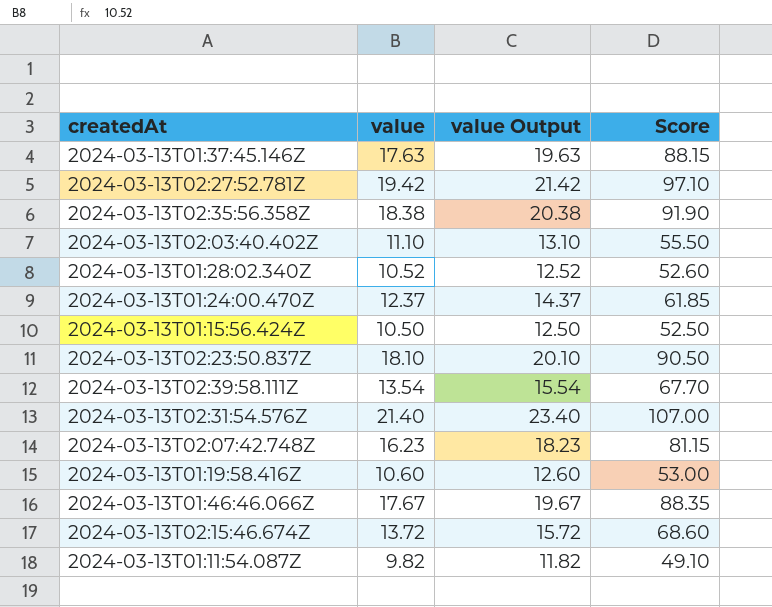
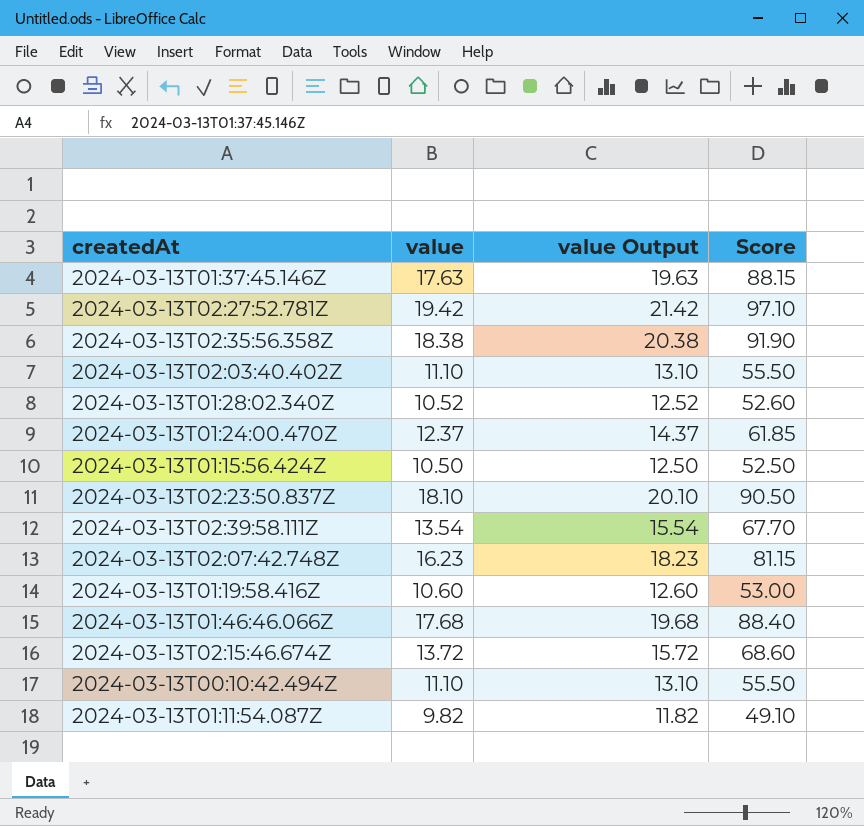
row 2024-03-13T02:31:54.576Z: 21.40 | 23.40 | 107.00 -> none
2024-03-13T01:46:46.066Z | value: 17.67 -> 17.68
2024-03-13T01:46:46.066Z | value Output: 19.67 -> 19.68
2024-03-13T01:46:46.066Z | Score: 88.35 -> 88.40
row 2024-03-13T00:10:42.494Z: none -> 11.10 | 13.10 | 55.50

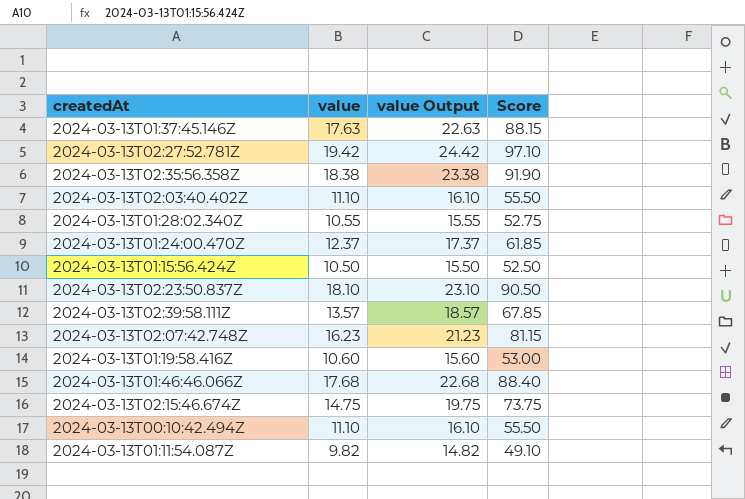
column value Output | formula: [value] + 2 -> [value] + 5
2024-03-13T01:28:02.340Z | value: 10.52 -> 10.55
2024-03-13T01:28:02.340Z | Score: 52.60 -> 52.75
2024-03-13T02:39:58.111Z | value: 13.54 -> 13.57
2024-03-13T02:39:58.111Z | Score: 67.70 -> 67.85
2024-03-13T02:15:46.674Z | value: 13.72 -> 14.75
2024-03-13T02:15:46.674Z | Score: 68.60 -> 73.75

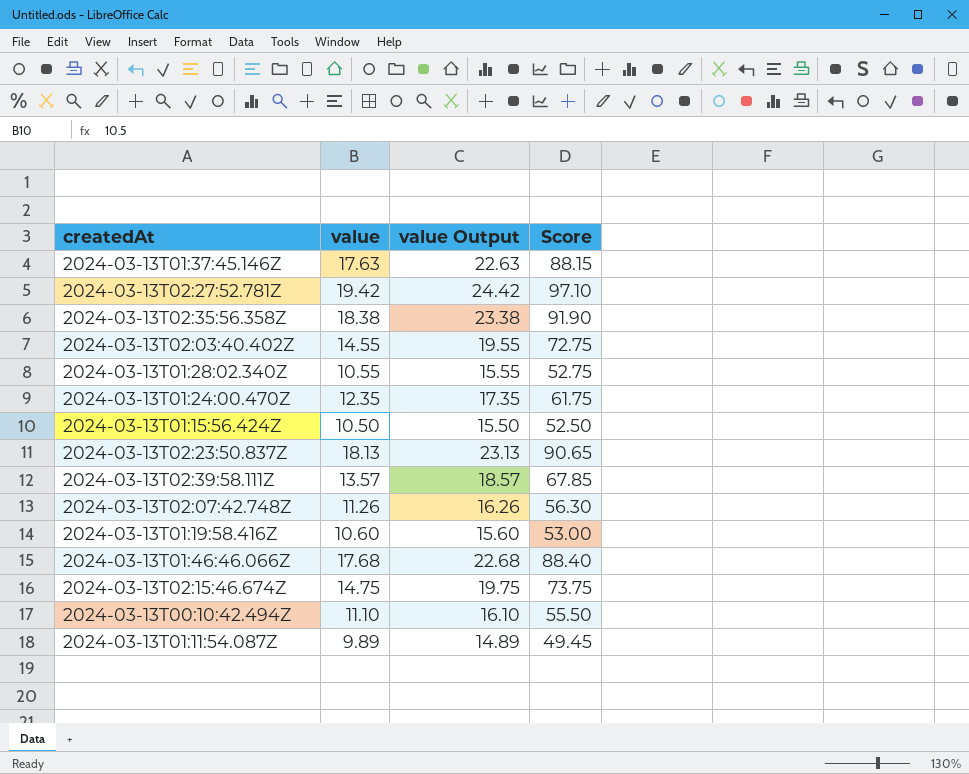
2024-03-13T02:03:40.402Z | value: 11.10 -> 14.55
2024-03-13T02:03:40.402Z | value Output: 16.10 -> 19.55
2024-03-13T02:03:40.402Z | Score: 55.50 -> 72.75
2024-03-13T01:24:00.470Z | value: 12.37 -> 12.35
2024-03-13T01:24:00.470Z | value Output: 17.37 -> 17.35
2024-03-13T01:24:00.470Z | Score: 61.85 -> 61.75
2024-03-13T02:23:50.837Z | value: 18.10 -> 18.13
2024-03-13T02:23:50.837Z | value Output: 23.10 -> 23.13
2024-03-13T02:23:50.837Z | Score: 90.50 -> 90.65
2024-03-13T02:07:42.748Z | value: 16.23 -> 11.26
2024-03-13T02:07:42.748Z | value Output: 21.23 -> 16.26
2024-03-13T02:07:42.748Z | Score: 81.15 -> 56.30
2024-03-13T01:11:54.087Z | value: 9.82 -> 9.89
2024-03-13T01:11:54.087Z | value Output: 14.82 -> 14.89
2024-03-13T01:11:54.087Z | Score: 49.10 -> 49.45

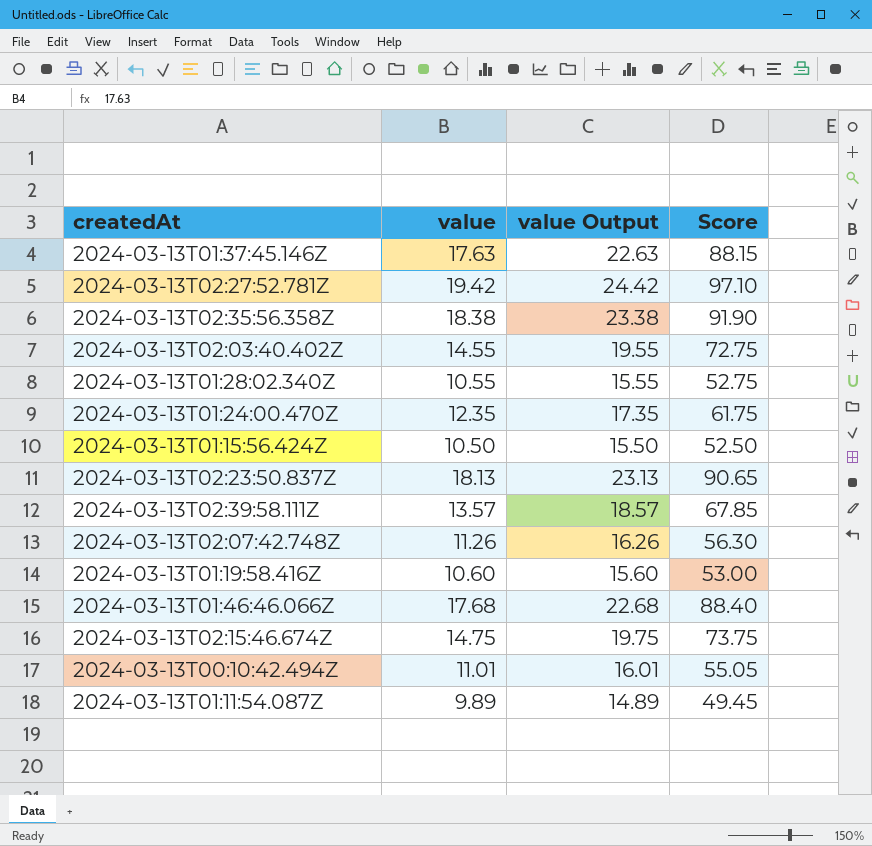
2024-03-13T00:10:42.494Z | value: 11.10 -> 11.01
2024-03-13T00:10:42.494Z | value Output: 16.10 -> 16.01
2024-03-13T00:10:42.494Z | Score: 55.50 -> 55.05

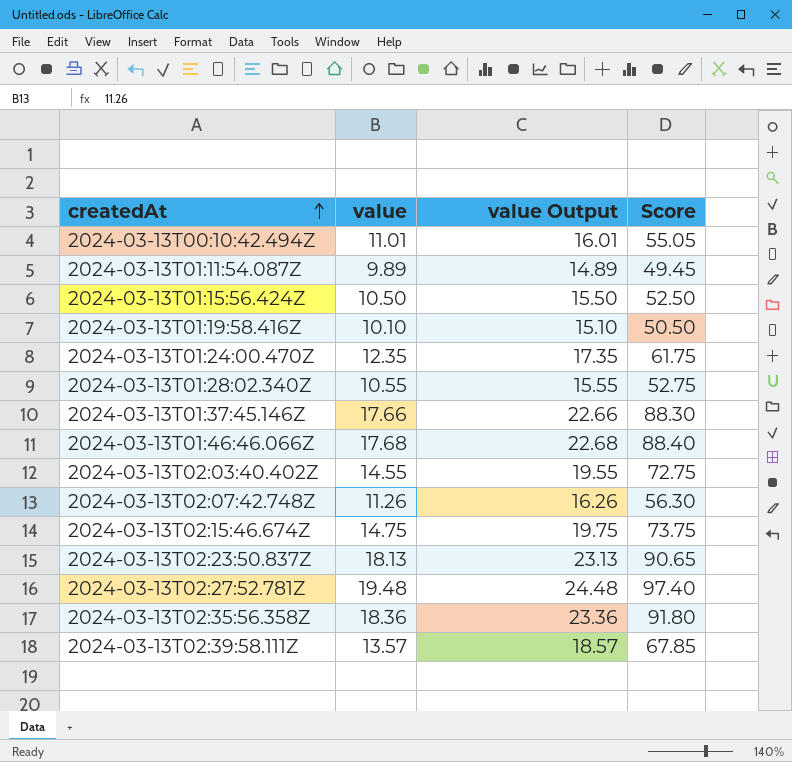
row order: none -> createdAt ascending
2024-03-13T01:19:58.416Z | value: 10.60 -> 10.10
2024-03-13T01:19:58.416Z | value Output: 15.60 -> 15.10
2024-03-13T01:19:58.416Z | Score: 53.00 -> 50.50
2024-03-13T01:37:45.146Z | value: 17.63 -> 17.66
2024-03-13T01:37:45.146Z | value Output: 22.63 -> 22.66
2024-03-13T01:37:45.146Z | Score: 88.15 -> 88.30
2024-03-13T02:27:52.781Z | value: 19.42 -> 19.48
2024-03-13T02:27:52.781Z | value Output: 24.42 -> 24.48
2024-03-13T02:27:52.781Z | Score: 97.10 -> 97.40
2024-03-13T02:35:56.358Z | value: 18.38 -> 18.36
2024-03-13T02:35:56.358Z | value Output: 23.38 -> 23.36
2024-03-13T02:35:56.358Z | Score: 91.90 -> 91.80

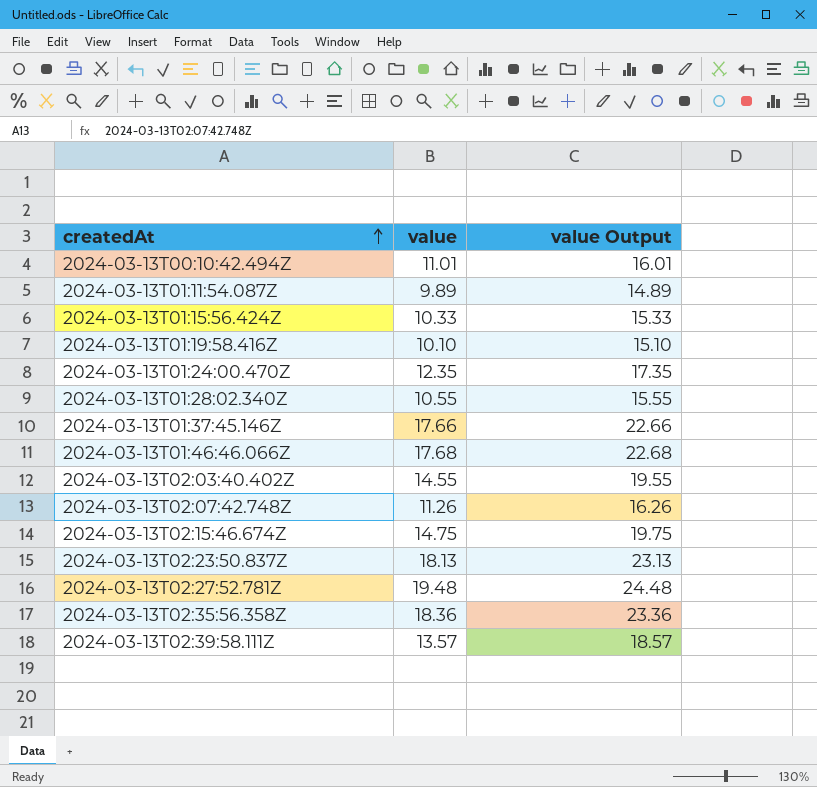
column Score | formula: [value] * 5 -> none
2024-03-13T01:15:56.424Z | value: 10.50 -> 10.33
2024-03-13T01:15:56.424Z | value Output: 15.50 -> 15.33

